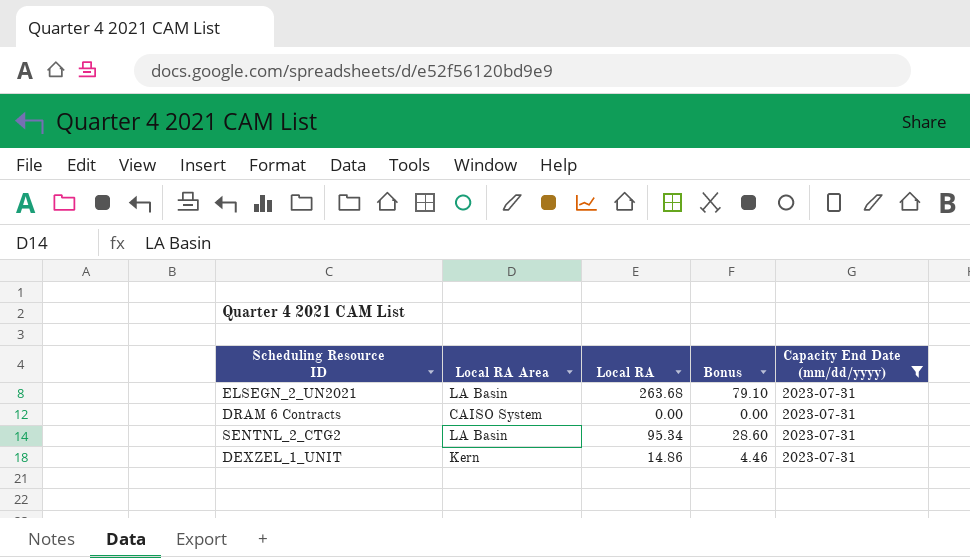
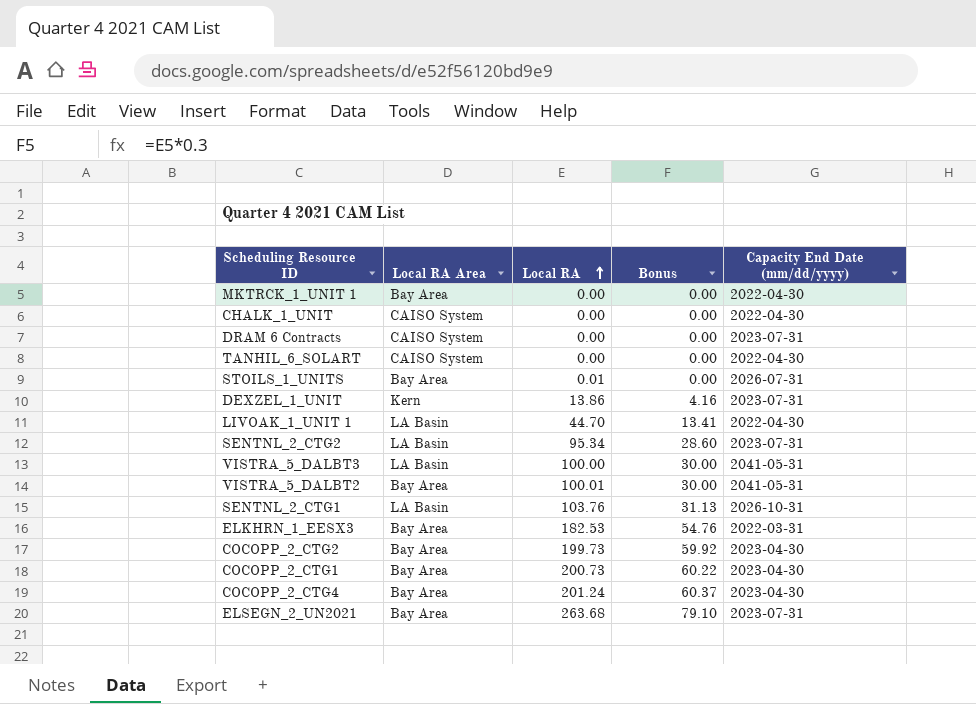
filter: Capacity End Date (mm/dd/yyyy) = 2023-07-31 -> none
row order: none -> Local RA ascending
DEXZEL_1_UNIT | Local RA: 14.86 -> 13.86
DEXZEL_1_UNIT | Bonus: 4.46 -> 4.16
ELSEGN_2_UN2021 | Local RA Area: LA Basin -> Bay Area

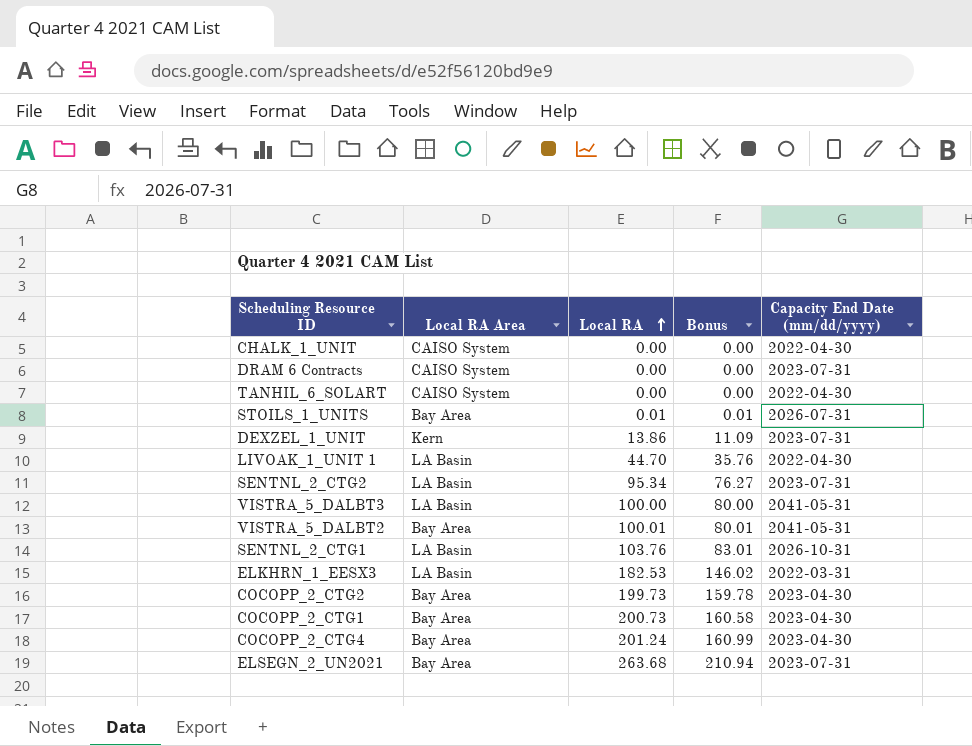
column Bonus | formula: [Local RA] * 0.3 -> [Local RA] * 0.8
row MKTRCK_1_UNIT 1: Bay Area | 0.00 | 0.00 | 2022-04-30 -> none
ELKHRN_1_EESX3 | Local RA Area: Bay Area -> LA Basin

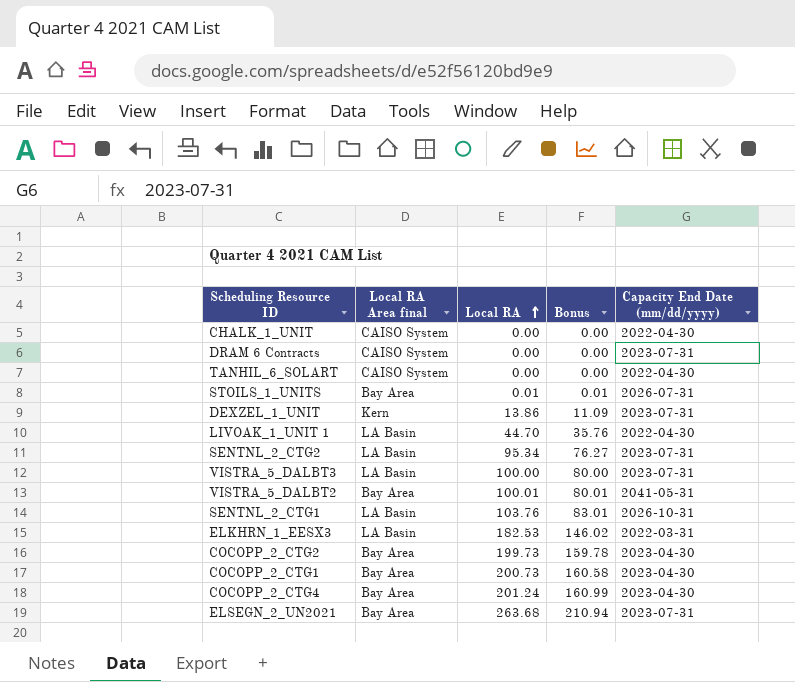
column name: Local RA Area -> Local RA Area final
VISTRA_5_DALBT3 | Capacity End Date (mm/dd/yyyy): 2041-05-31 -> 2023-07-31

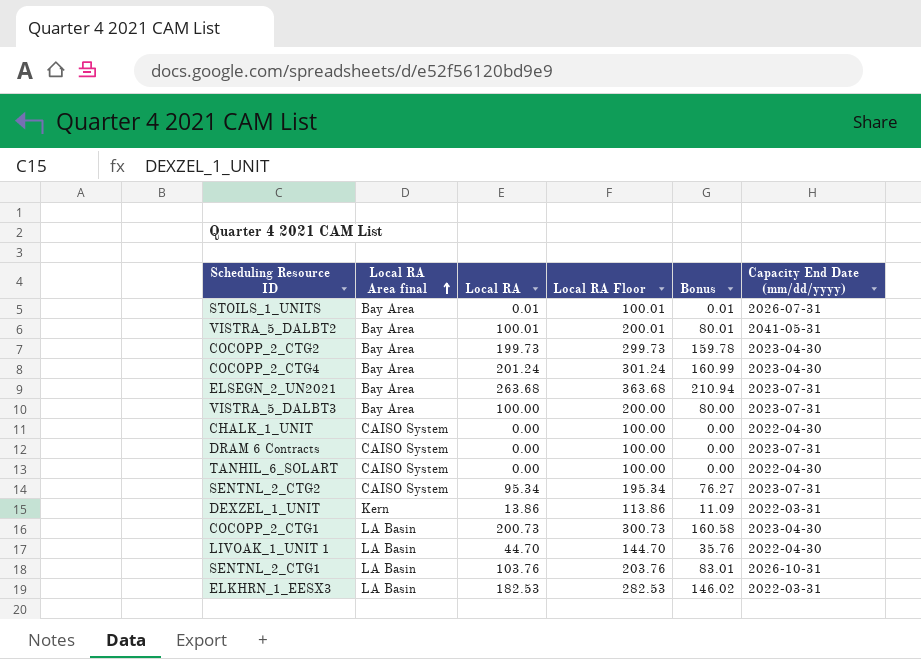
row order: Local RA ascending -> Local RA Area final ascending
column Local RA Floor | formula: none -> [Local RA] + 100
VISTRA_5_DALBT3 | Local RA Area final: LA Basin -> Bay Area
SENTNL_2_CTG2 | Local RA Area final: LA Basin -> CAISO System
DEXZEL_1_UNIT | Capacity End Date (mm/dd/yyyy): 2023-07-31 -> 2022-03-31
COCOPP_2_CTG1 | Local RA Area final: Bay Area -> LA Basin

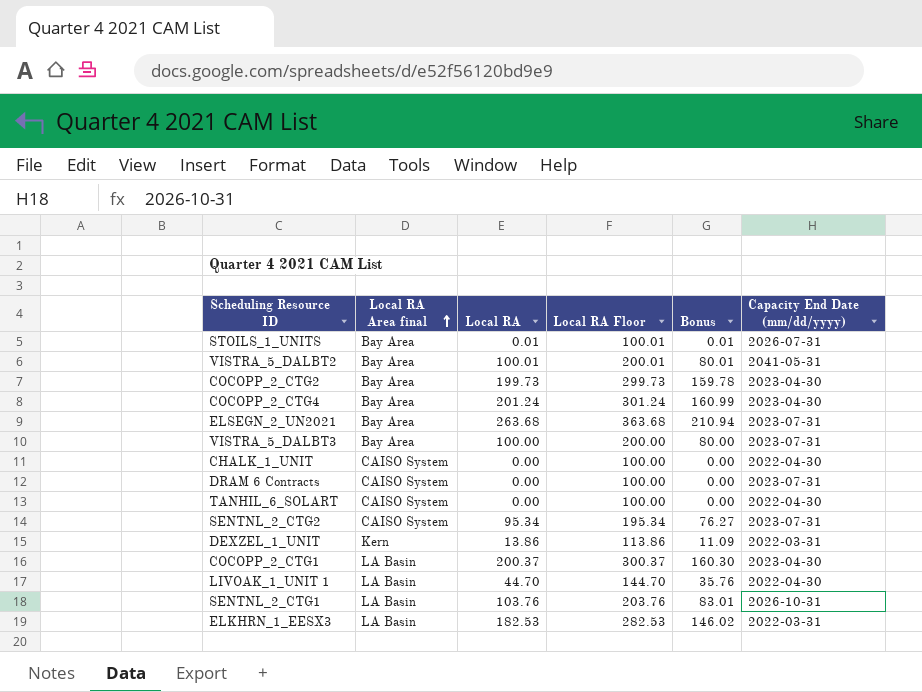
COCOPP_2_CTG1 | Local RA: 200.73 -> 200.37
COCOPP_2_CTG1 | Local RA Floor: 300.73 -> 300.37
COCOPP_2_CTG1 | Bonus: 160.58 -> 160.30

